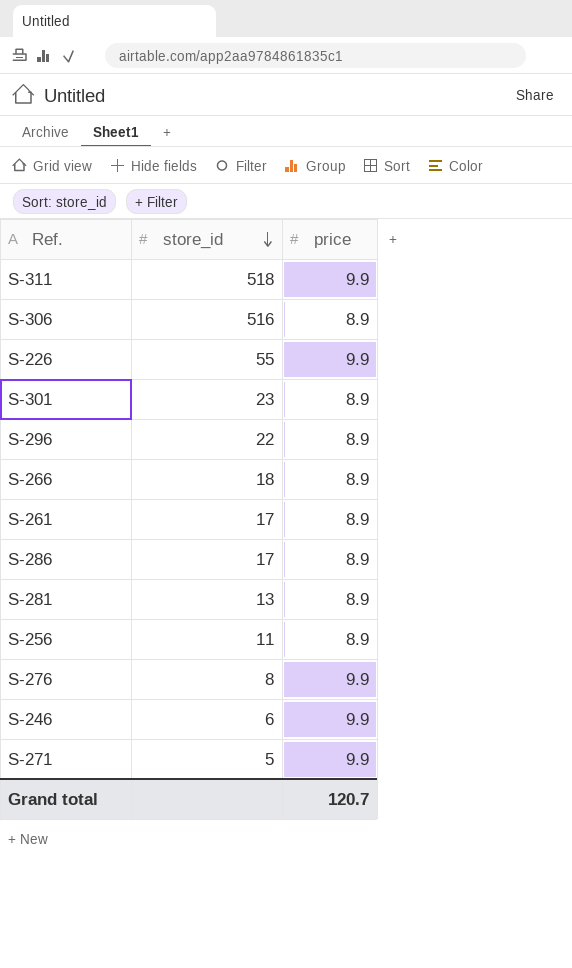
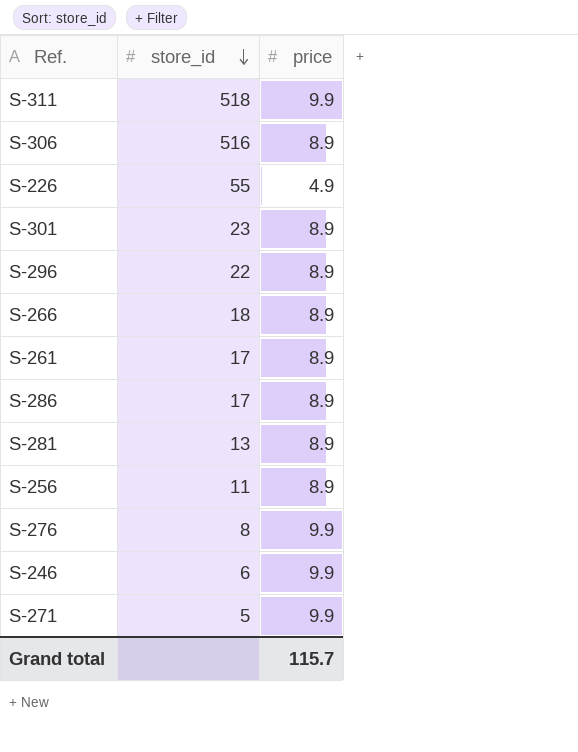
S-226 | price: 9.9 -> 4.9
Grand total | price: 120.7 -> 115.7

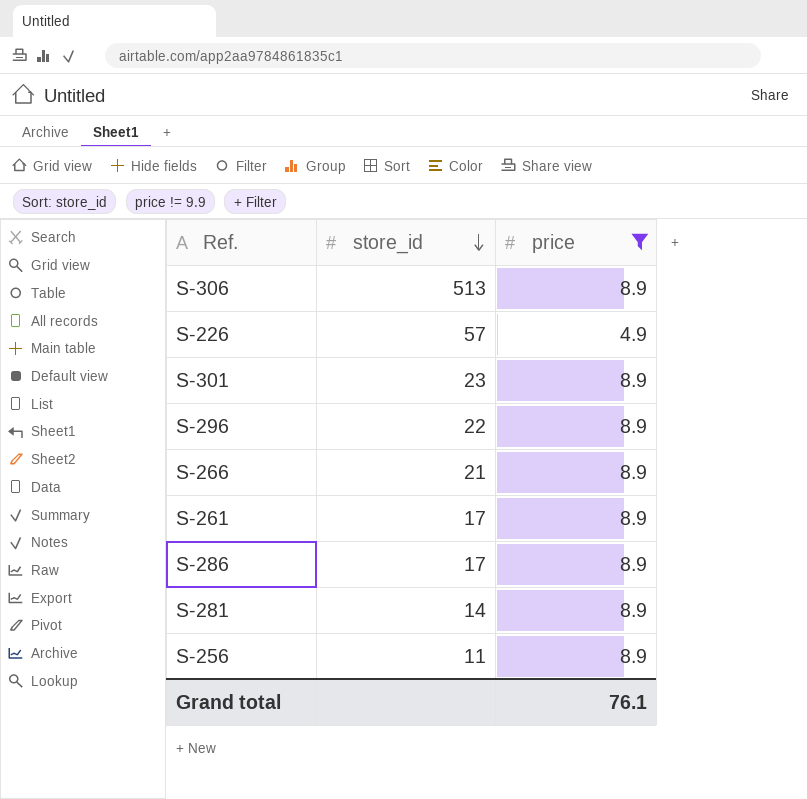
filter: none -> price != 9.9
S-306 | store_id: 516 -> 513
S-226 | store_id: 55 -> 57
S-266 | store_id: 18 -> 21
S-281 | store_id: 13 -> 14
Grand total | price: 115.7 -> 76.1

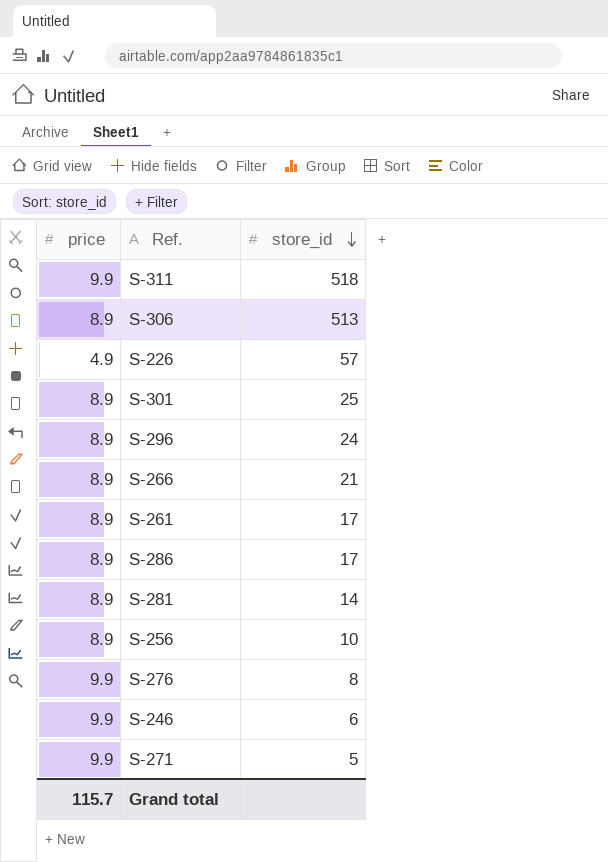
filter: price != 9.9 -> none
column price | position: 3 -> 1
S-301 | store_id: 23 -> 25
S-296 | store_id: 22 -> 24
S-256 | store_id: 11 -> 10
Grand total | price: 76.1 -> 115.7

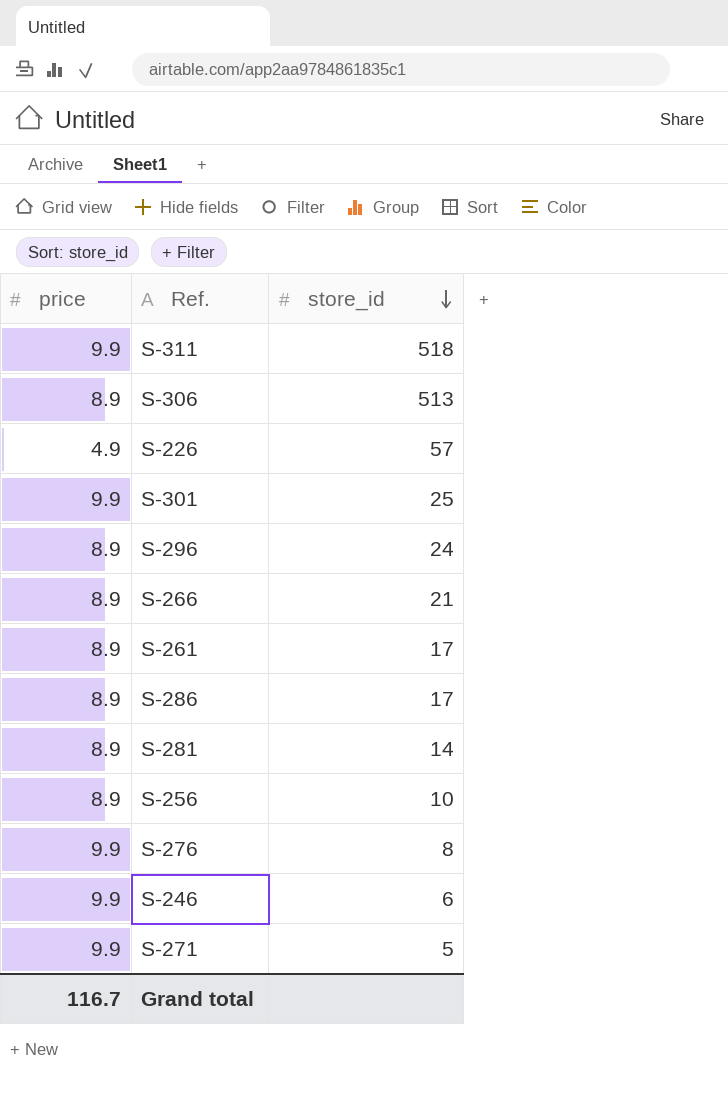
S-301 | price: 8.9 -> 9.9
Grand total | price: 115.7 -> 116.7

